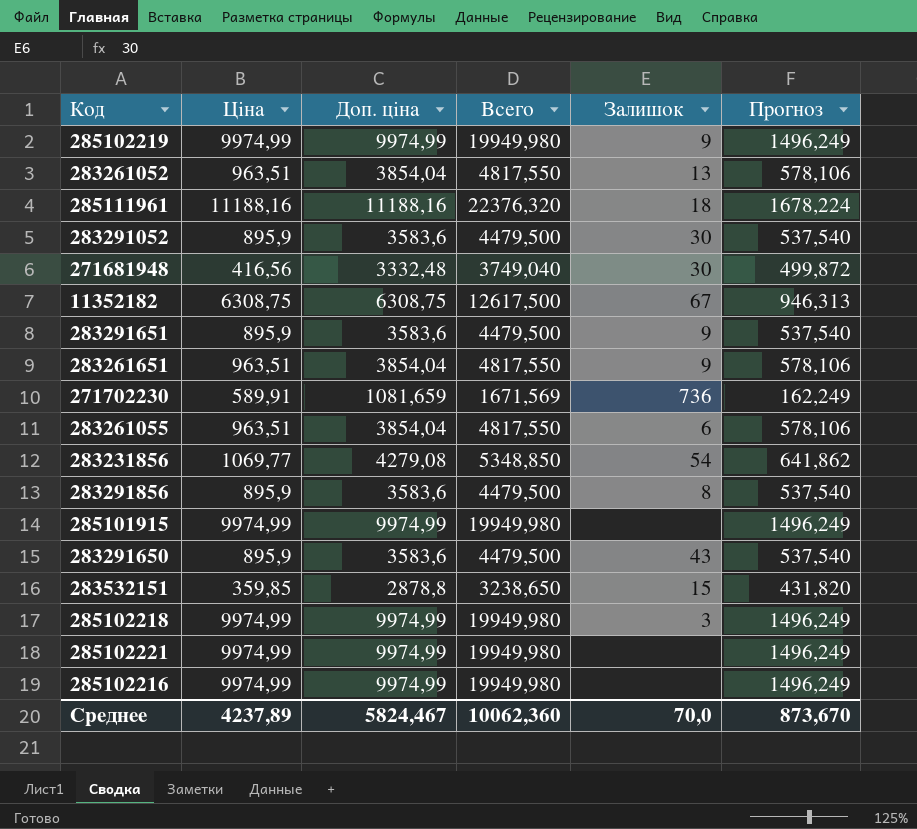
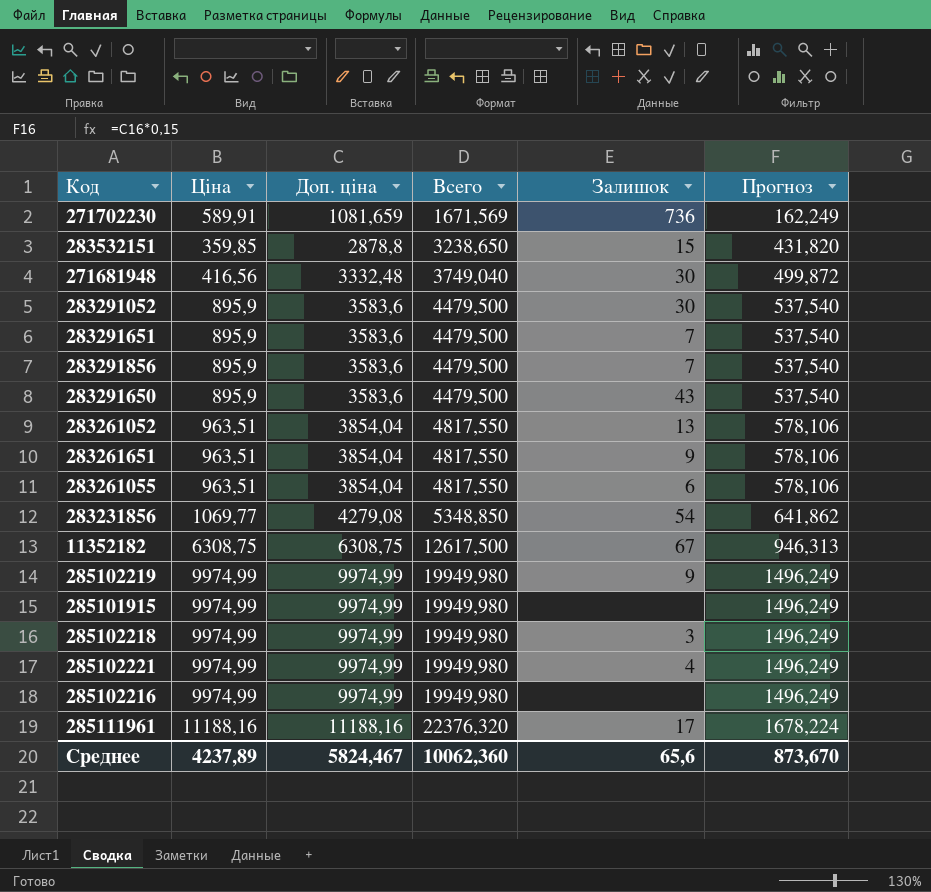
row order: none -> Доп. ціна ascending
283291651 | Залишок: 9 -> 7
283291856 | Залишок: 8 -> 7
285102221 | Залишок: none -> 4
285111961 | Залишок: 18 -> 17
Среднее | Залишок: 70,0 -> 65,6

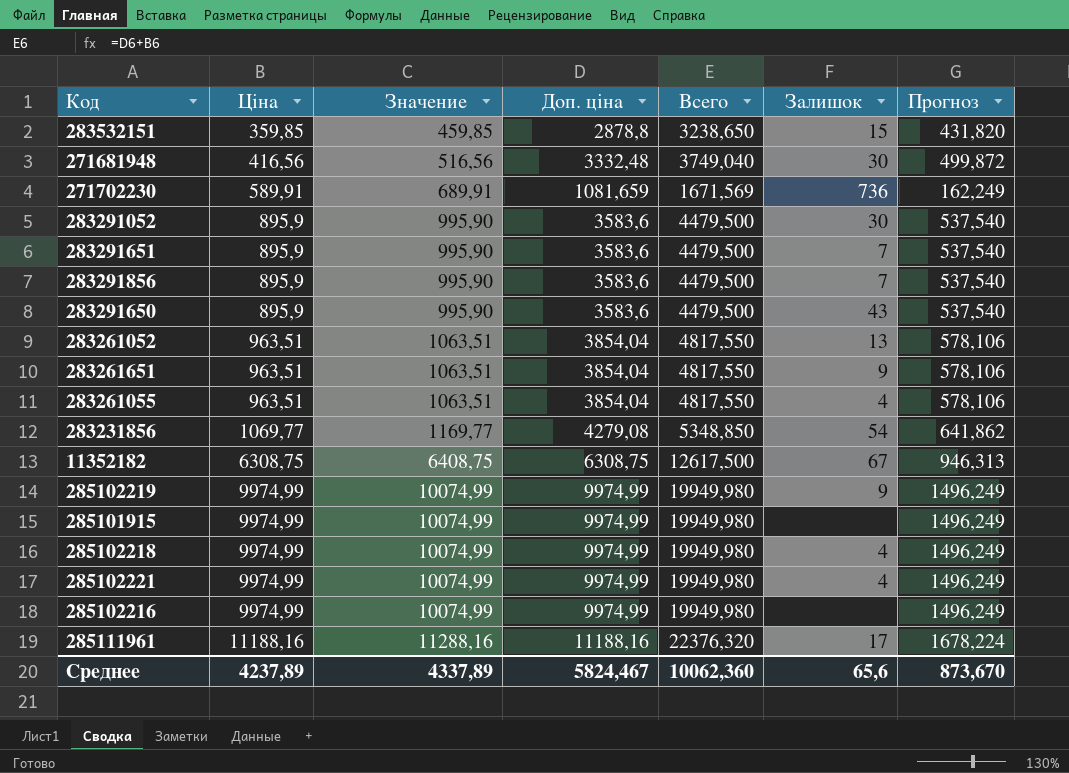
row order: Доп. ціна ascending -> Ціна ascending
column Значение | formula: none -> [Ціна] + 100
283261055 | Залишок: 6 -> 4
285102218 | Залишок: 3 -> 4

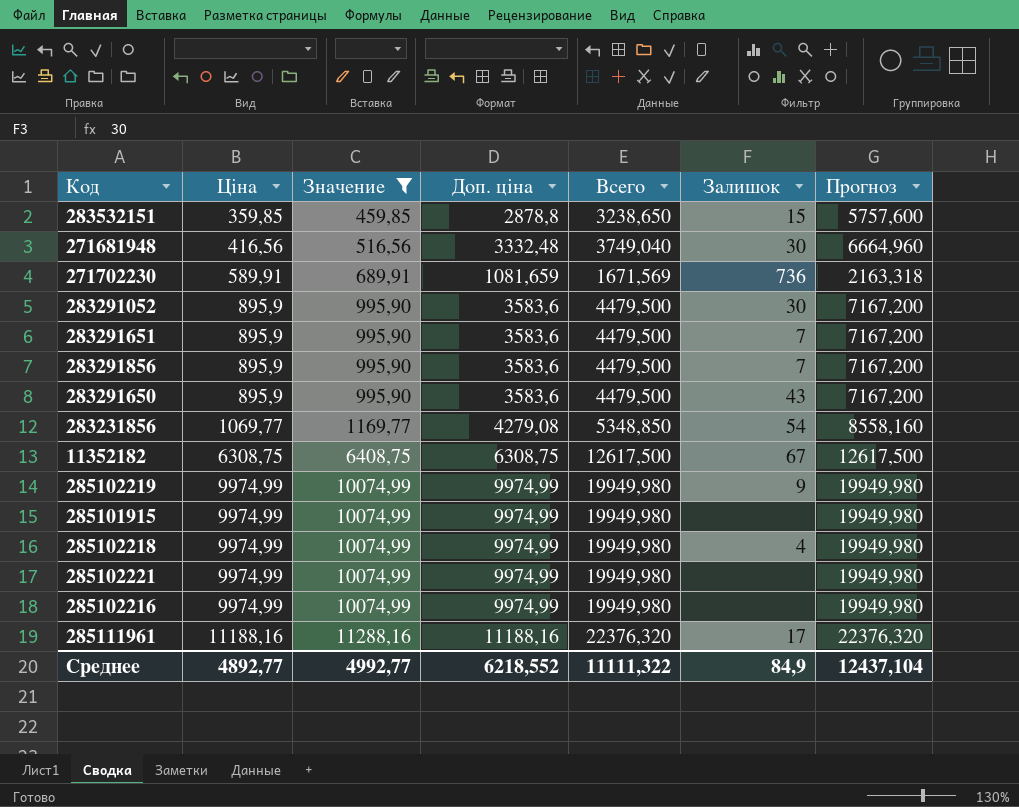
filter: none -> Значение != 1063,51
column Прогноз | formula: [Доп. ціна] * 0,15 -> [Доп. ціна] * 2
285102221 | Залишок: 4 -> none
Среднее | Ціна: 4237,89 -> 4892,77
Среднее | Значение: 4337,89 -> 4992,77
Среднее | Доп. ціна: 5824,467 -> 6218,552
Среднее | Всего: 10062,360 -> 11111,322
Среднее | Залишок: 65,6 -> 84,9
Среднее | Прогноз: 873,670 -> 12437,104

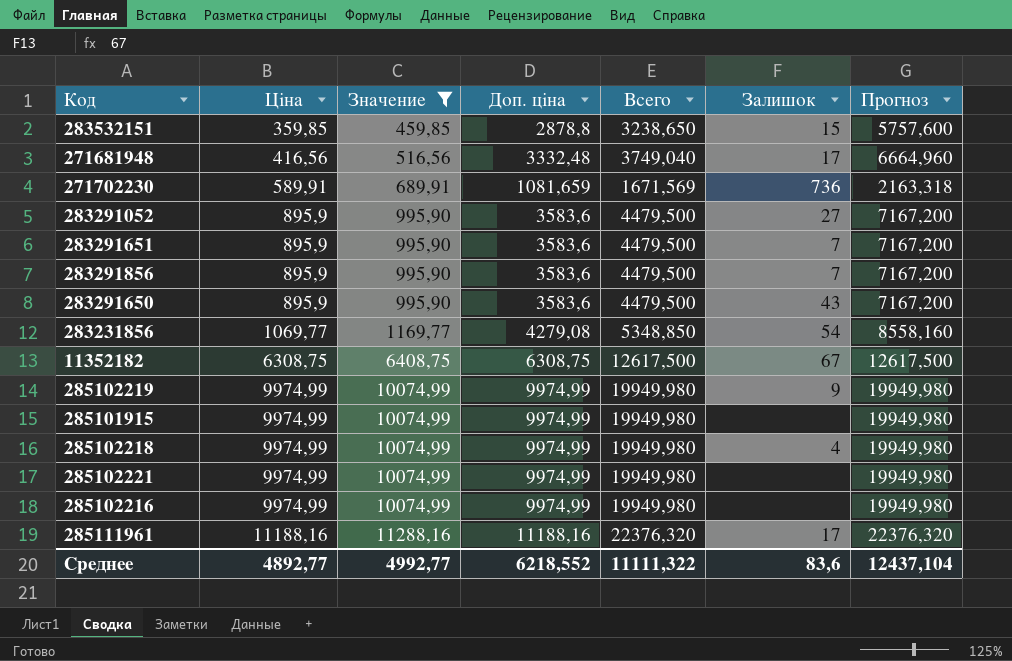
271681948 | Залишок: 30 -> 17
283291052 | Залишок: 30 -> 27
Среднее | Залишок: 84,9 -> 83,6

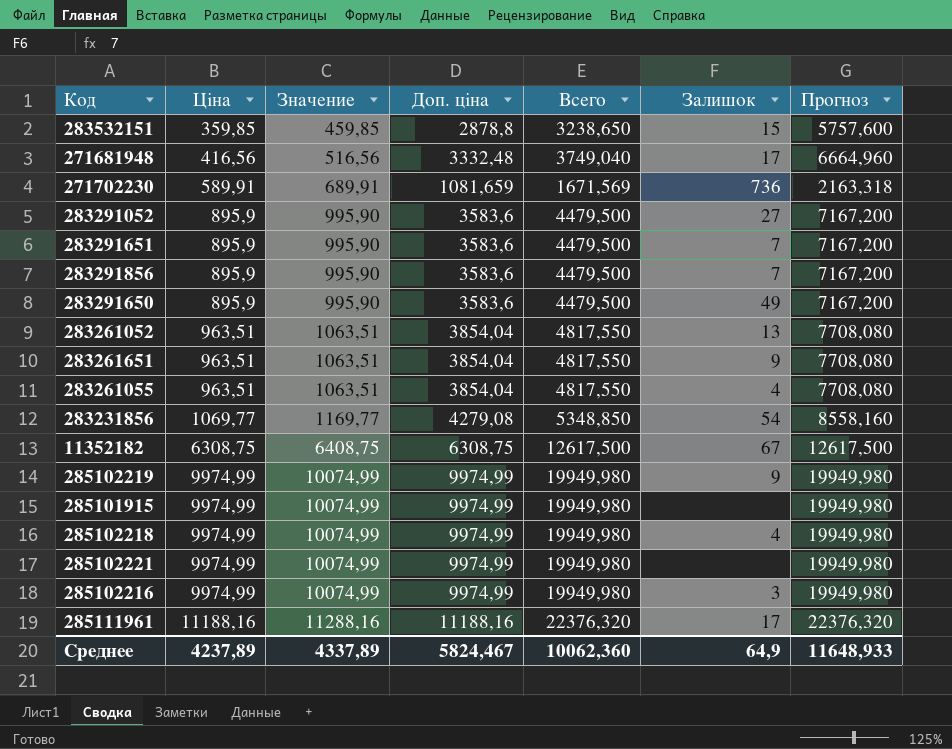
filter: Значение != 1063,51 -> none
283291650 | Залишок: 43 -> 49
285102216 | Залишок: none -> 3
Среднее | Ціна: 4892,77 -> 4237,89
Среднее | Значение: 4992,77 -> 4337,89
Среднее | Доп. ціна: 6218,552 -> 5824,467
Среднее | Всего: 11111,322 -> 10062,360
Среднее | Залишок: 83,6 -> 64,9
Среднее | Прогноз: 12437,104 -> 11648,933

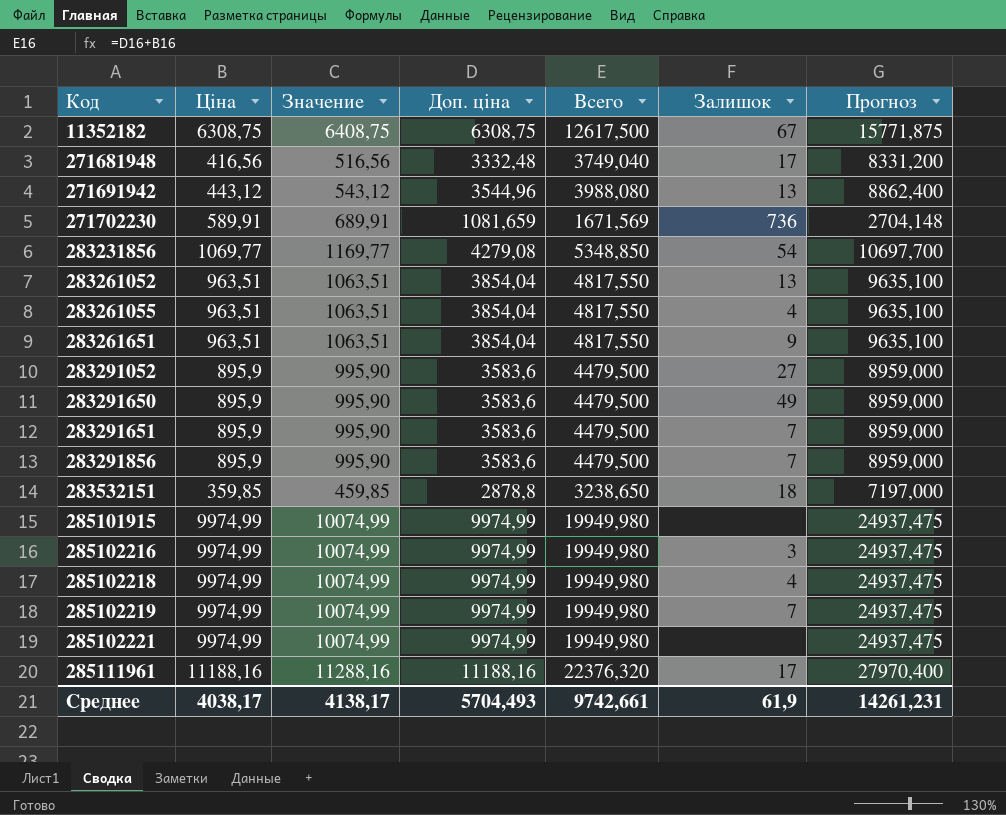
row order: Ціна ascending -> Код ascending
column Прогноз | formula: [Доп. ціна] * 2 -> [Доп. ціна] * 2,5
row 271691942: none -> 443,12 | 543,12 | 3544,96 | 3988,080 | 13 | 8862,400
283532151 | Залишок: 15 -> 18
285102219 | Залишок: 9 -> 7
Среднее | Ціна: 4237,89 -> 4038,17
Среднее | Значение: 4337,89 -> 4138,17
Среднее | Доп. ціна: 5824,467 -> 5704,493
Среднее | Всего: 10062,360 -> 9742,661
Среднее | Залишок: 64,9 -> 61,9
Среднее | Прогноз: 11648,933 -> 14261,231

